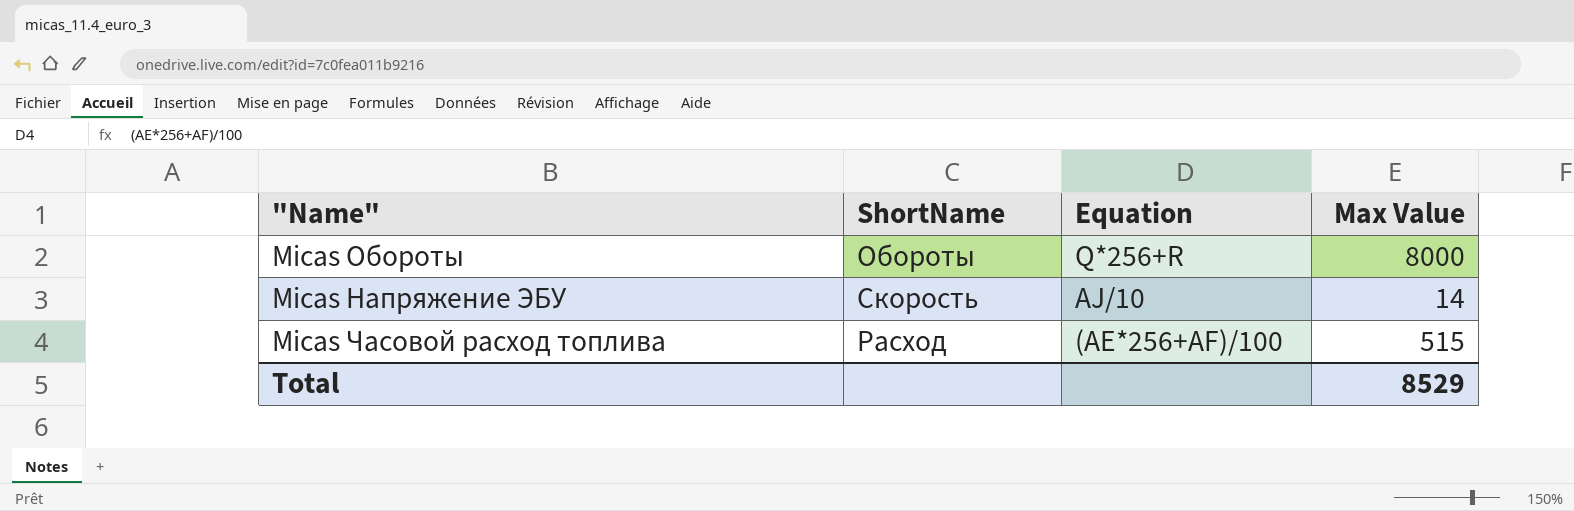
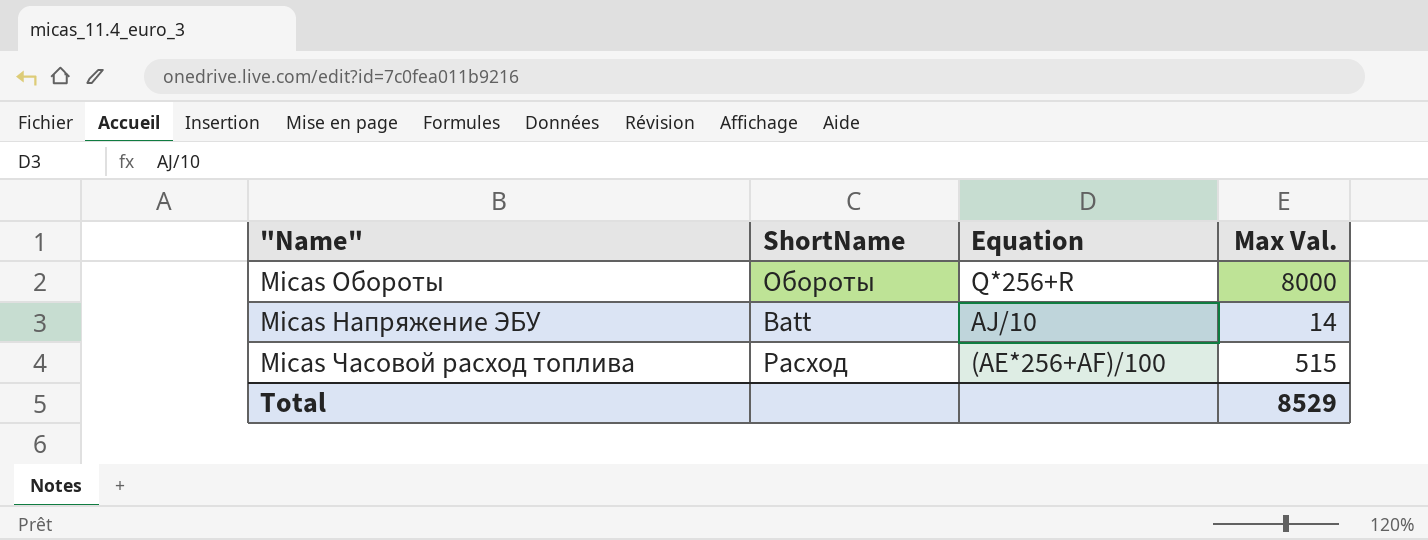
column name: Max Value -> Max Val.
Micas Напряжение ЭБУ | ShortName: Скорость -> Batt

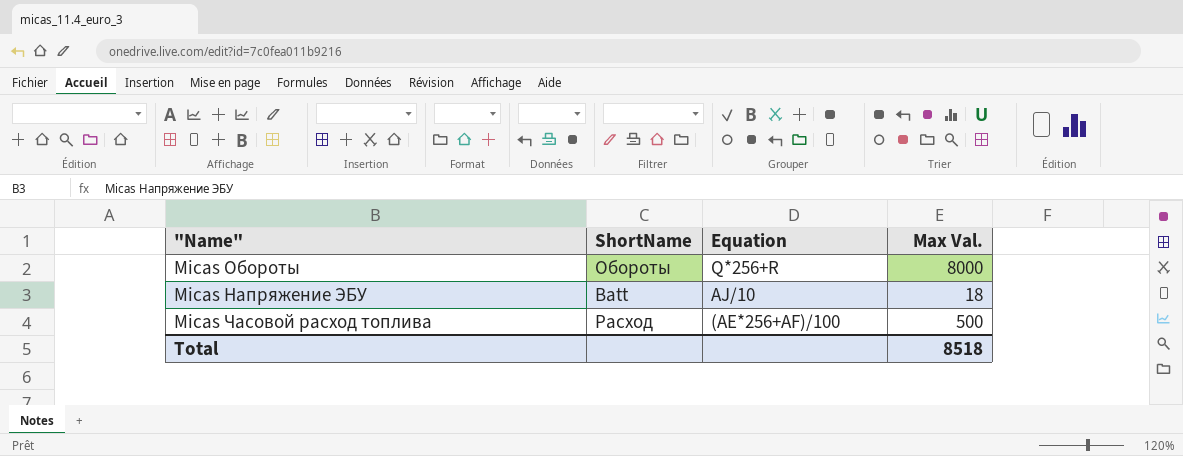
Micas Напряжение ЭБУ | Max Val.: 14 -> 18
Micas Часовой расход топлива | Max Val.: 515 -> 500
Total | Max Val.: 8529 -> 8518

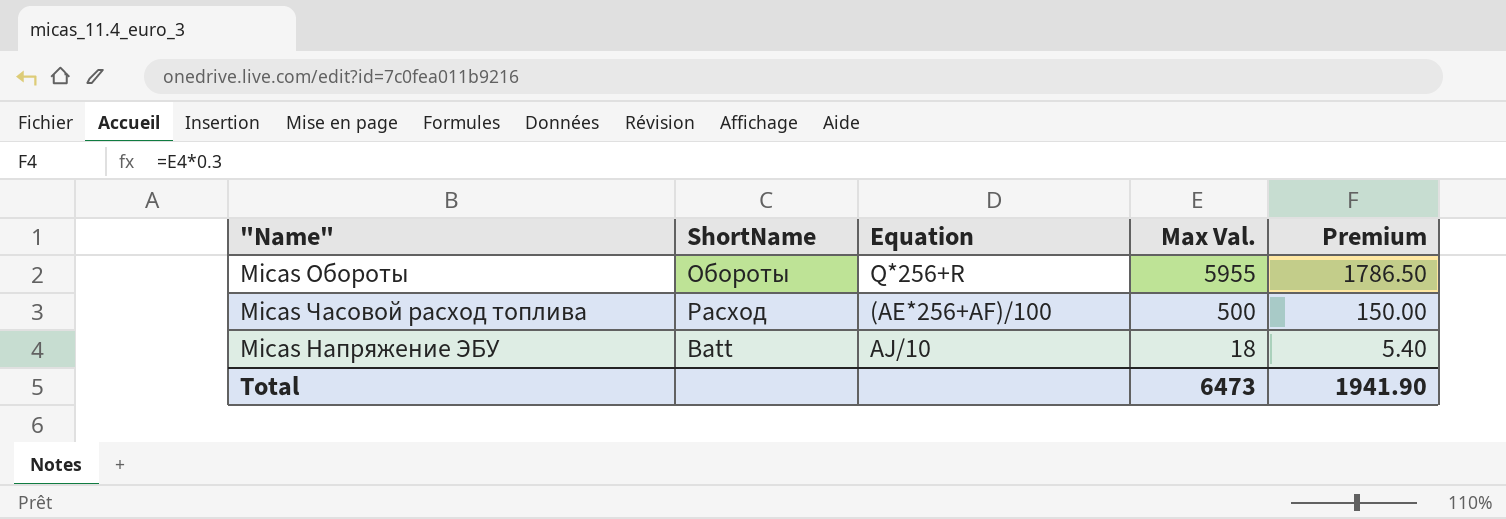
row order: Equation descending -> Max Val. descending
column Premium | formula: none -> [Max Val.] * 0.3
Micas Обороты | Max Val.: 8000 -> 5955
Total | Max Val.: 8518 -> 6473

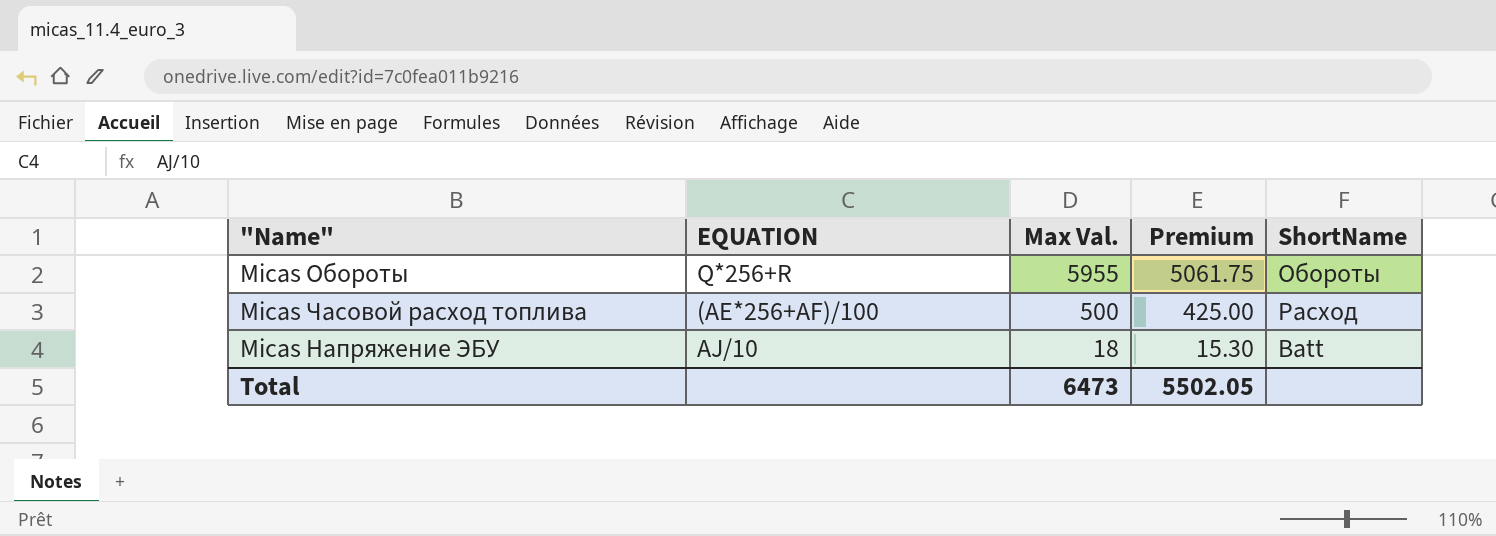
column name: Equation -> EQUATION
column Premium | formula: [Max Val.] * 0.3 -> [Max Val.] * 0.85
column ShortName | position: 2 -> 5
Total | Premium: 1941.90 -> 5502.05

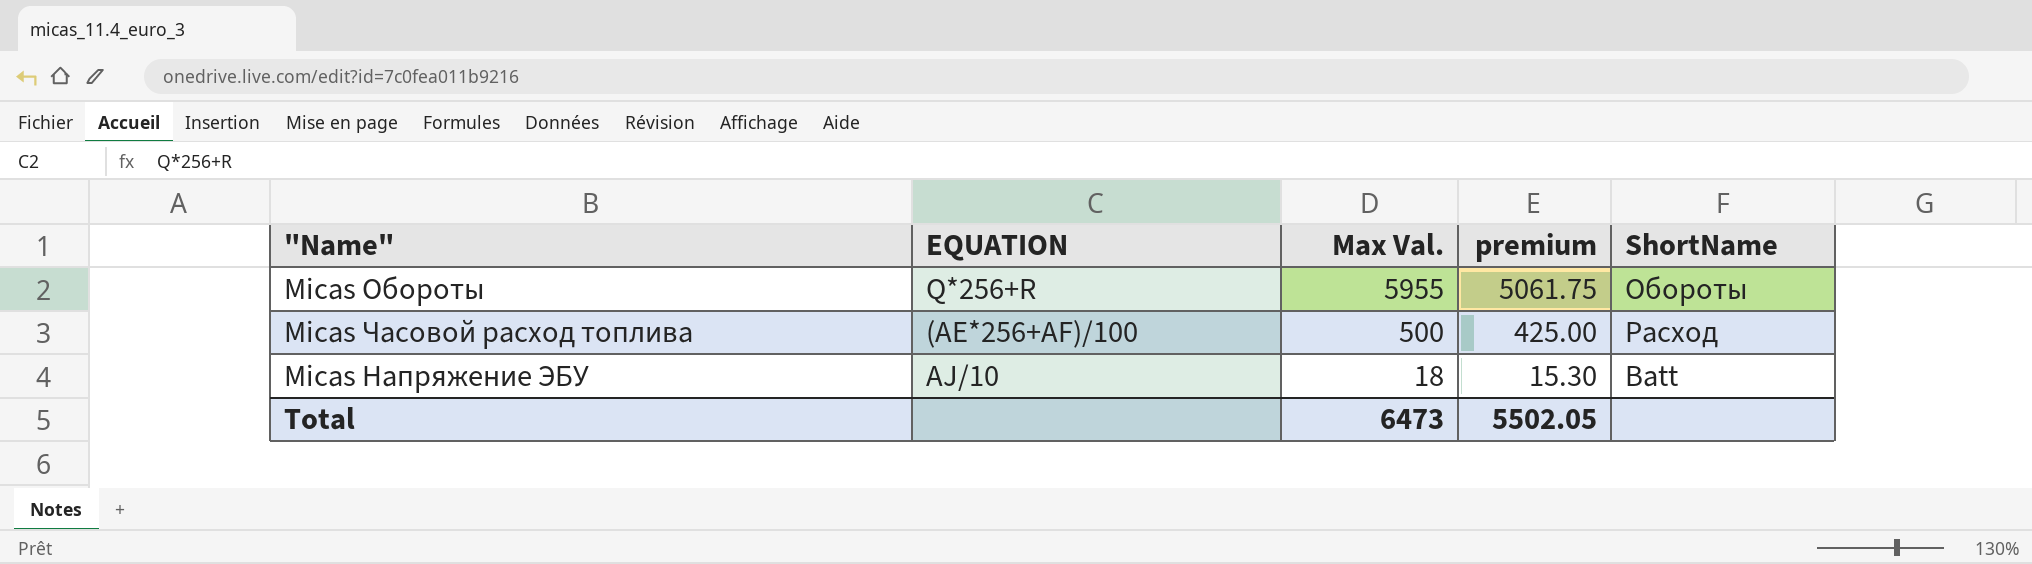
column name: Premium -> premium

